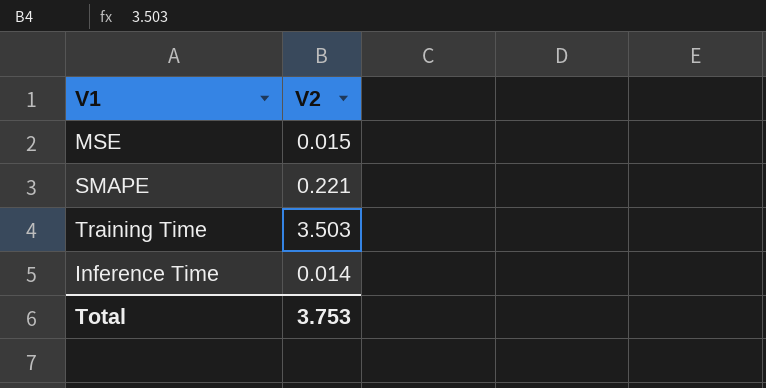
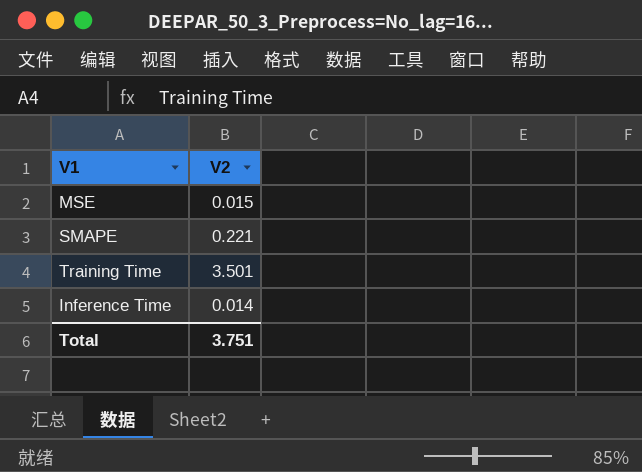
Training Time | V2: 3.503 -> 3.501
Total | V2: 3.753 -> 3.751

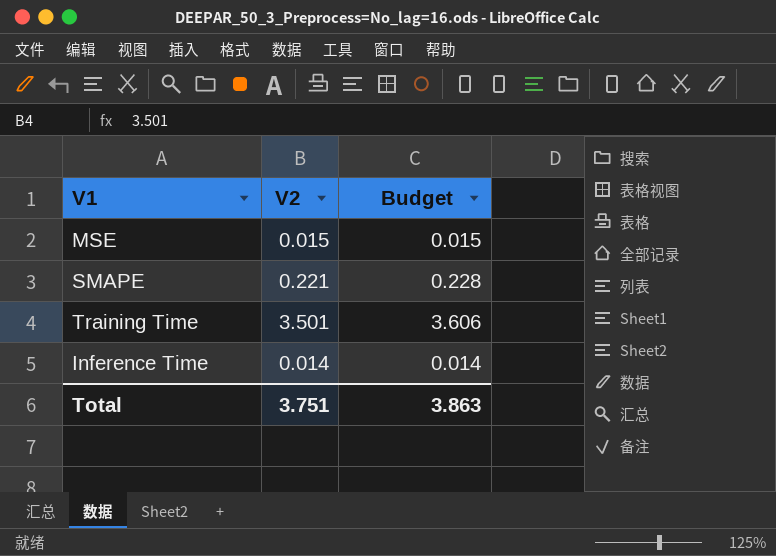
column Budget | formula: none -> [V2] * 1.03

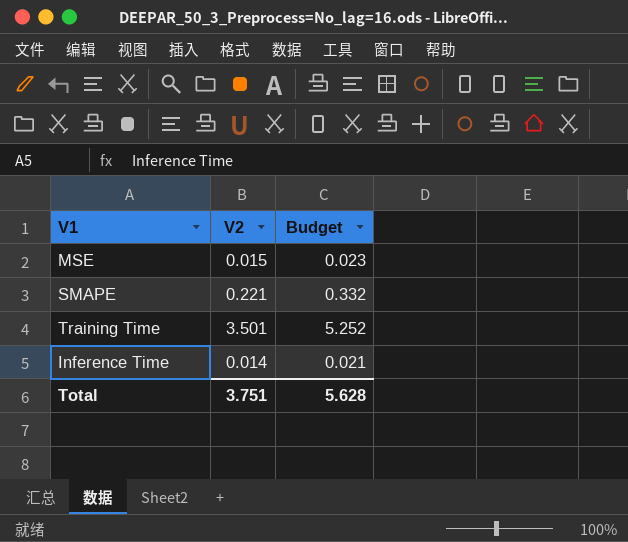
column Budget | formula: [V2] * 1.03 -> [V2] * 1.5
Total | Budget: 3.863 -> 5.628

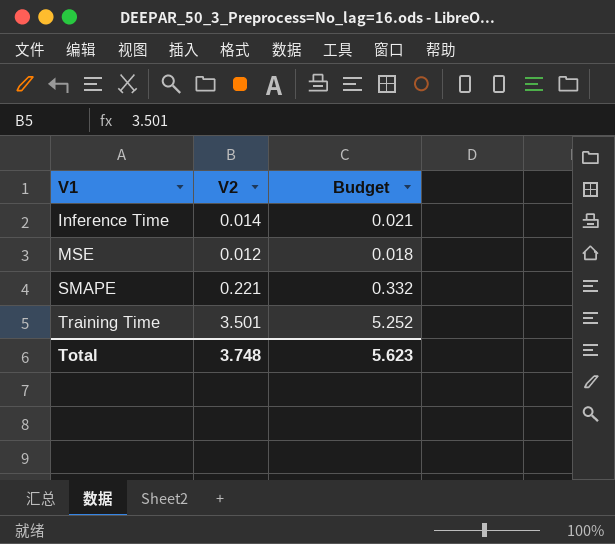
row order: none -> V1 ascending
MSE | V2: 0.015 -> 0.012
MSE | Budget: 0.023 -> 0.018
Total | V2: 3.751 -> 3.748
Total | Budget: 5.628 -> 5.623

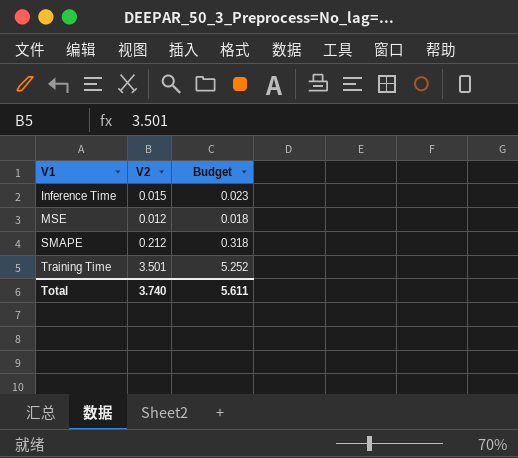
Inference Time | V2: 0.014 -> 0.015
Inference Time | Budget: 0.021 -> 0.023
SMAPE | V2: 0.221 -> 0.212
SMAPE | Budget: 0.332 -> 0.318
Total | V2: 3.748 -> 3.740
Total | Budget: 5.623 -> 5.611

